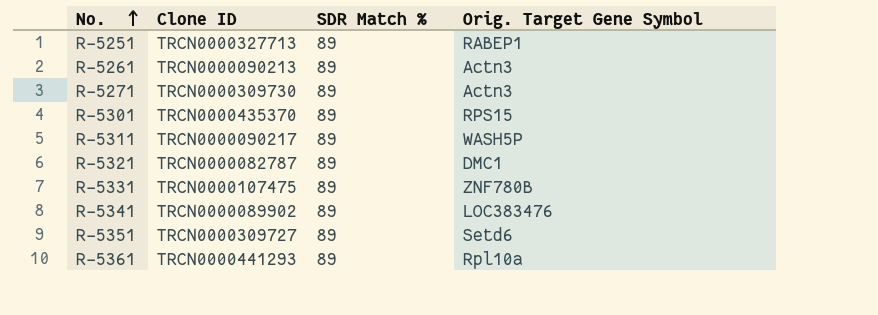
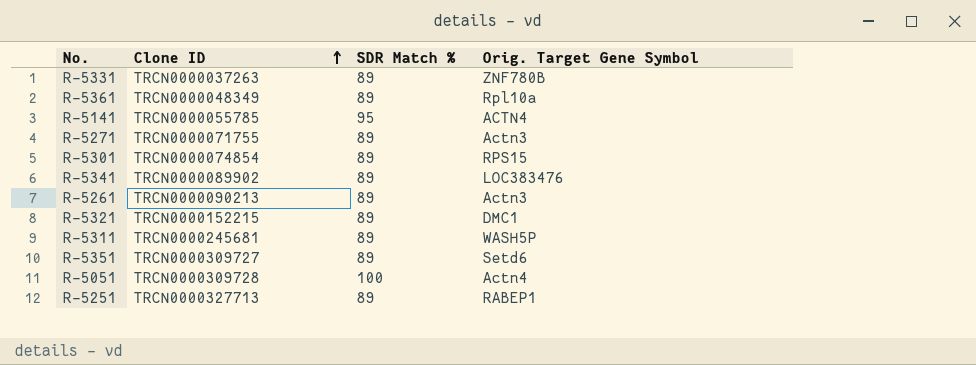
row order: No. ascending -> Clone ID ascending
R-5331 | Clone ID: TRCN0000107475 -> TRCN0000037263
R-5361 | Clone ID: TRCN0000441293 -> TRCN0000048349
row R-5141: none -> TRCN0000055785 | 95 | ACTN4
R-5271 | Clone ID: TRCN0000309730 -> TRCN0000071755
R-5301 | Clone ID: TRCN0000435370 -> TRCN0000074854
R-5321 | Clone ID: TRCN0000082787 -> TRCN0000152215
R-5311 | Clone ID: TRCN0000090217 -> TRCN0000245681
row R-5051: none -> TRCN0000309728 | 100 | Actn4

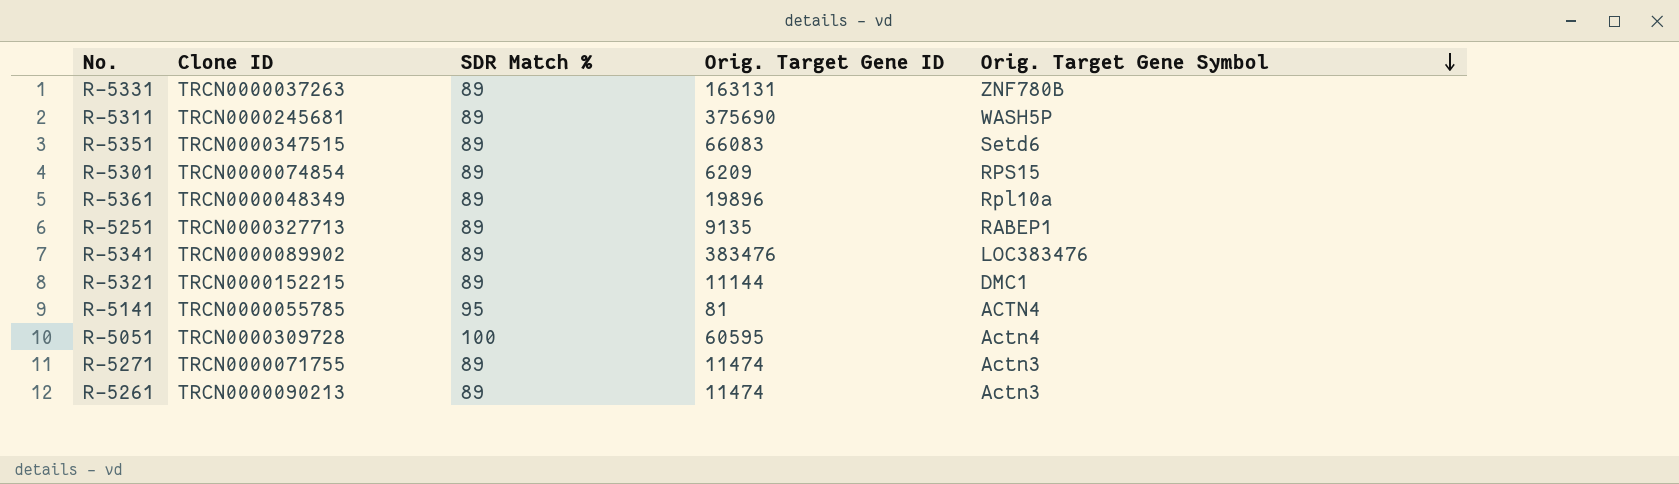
row order: Clone ID ascending -> Orig. Target Gene Symbol descending
column Orig. Target Gene ID | position: none -> 4
R-5351 | Clone ID: TRCN0000309727 -> TRCN0000347515

